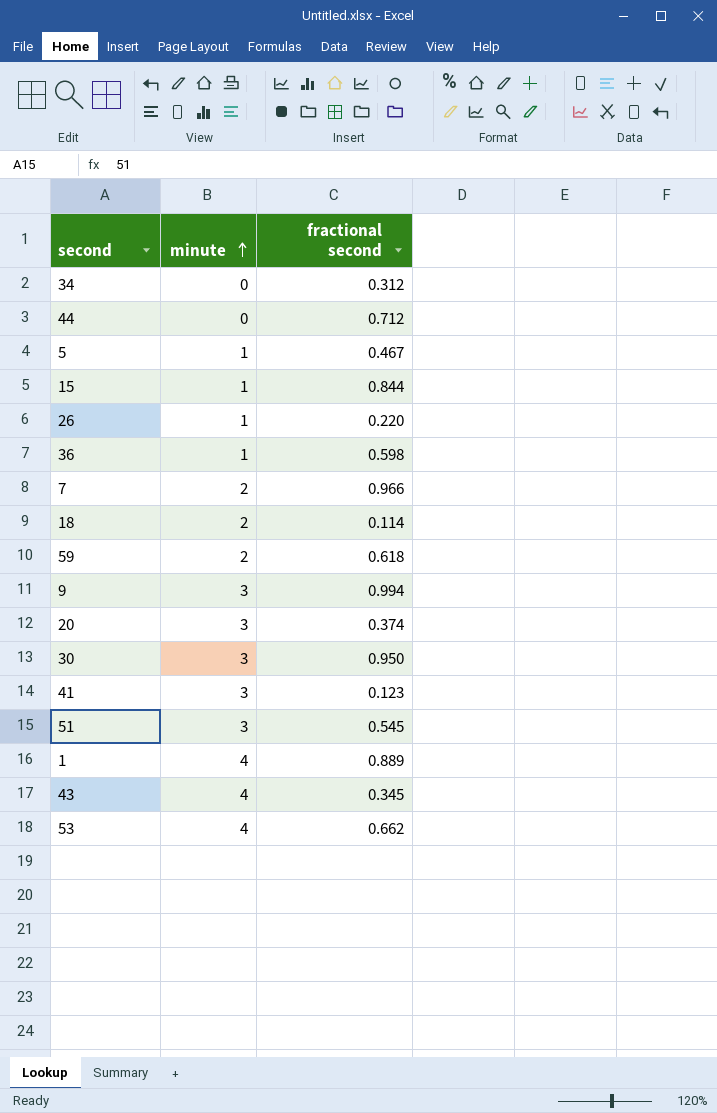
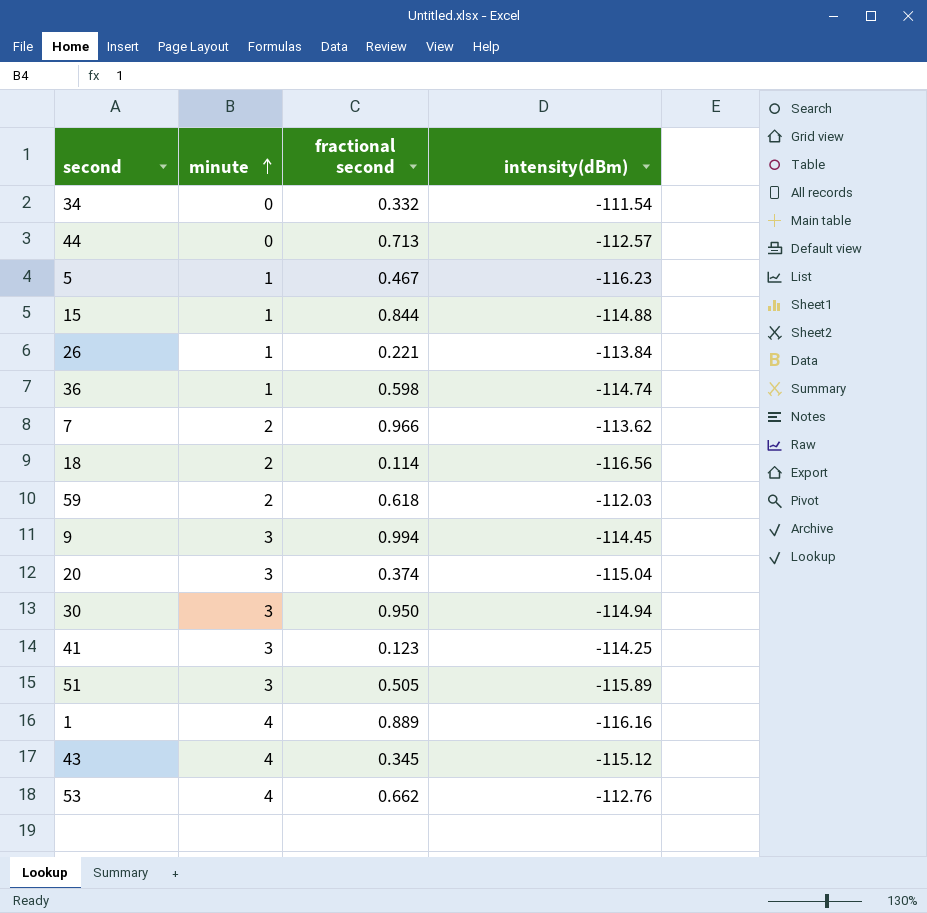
column intensity(dBm) | position: none -> 4
34 | fractional second: 0.312 -> 0.332
44 | fractional second: 0.712 -> 0.713
26 | fractional second: 0.220 -> 0.221
51 | fractional second: 0.545 -> 0.505

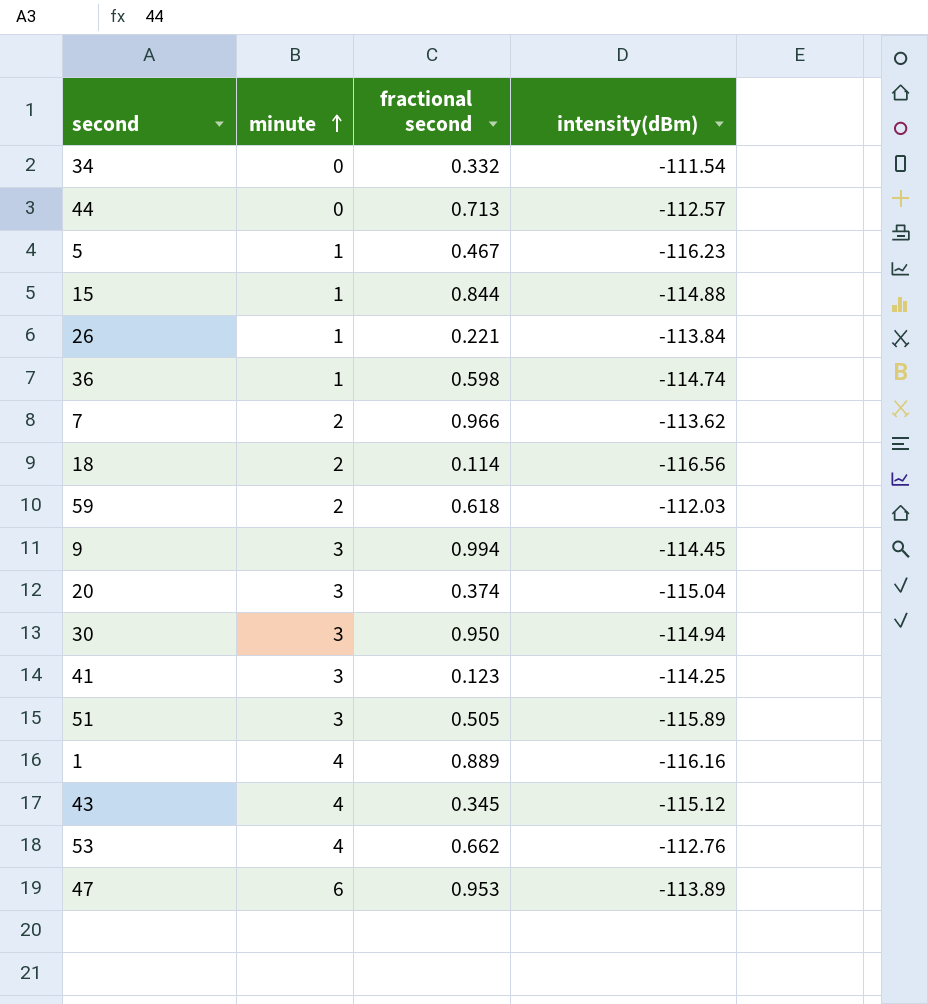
row 47: none -> 6 | 0.953 | -113.89

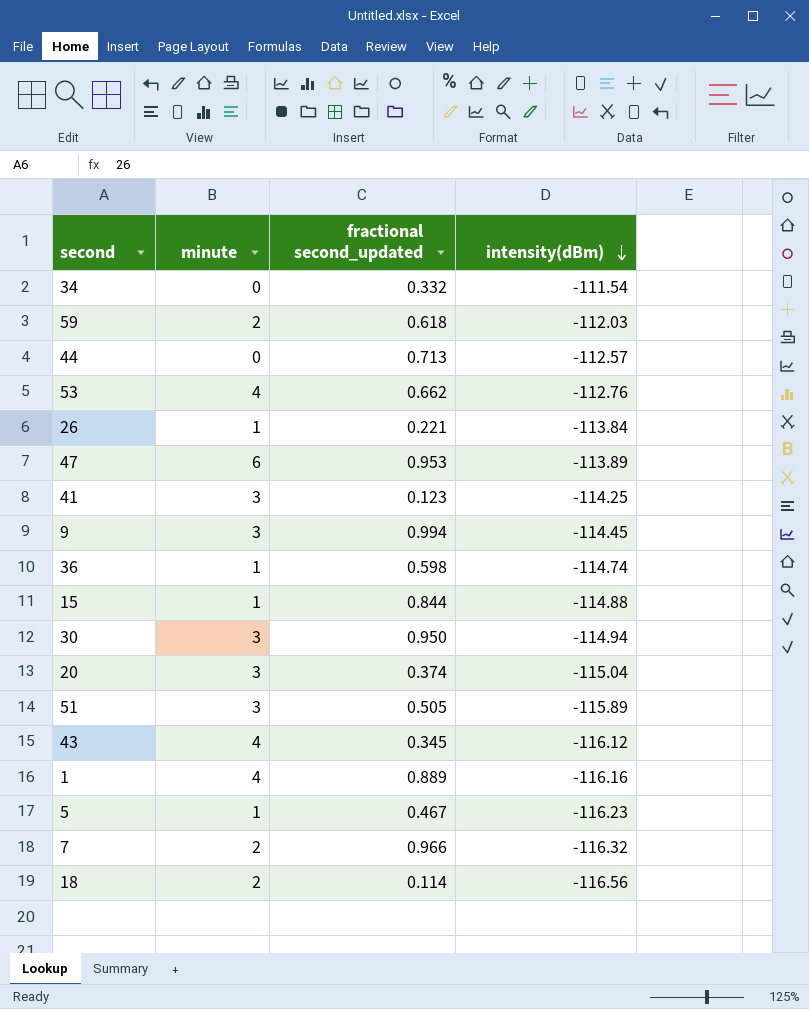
row order: minute ascending -> intensity(dBm) descending
column name: fractional second -> fractional second_updated
43 | intensity(dBm): -115.12 -> -116.12
7 | intensity(dBm): -113.62 -> -116.32

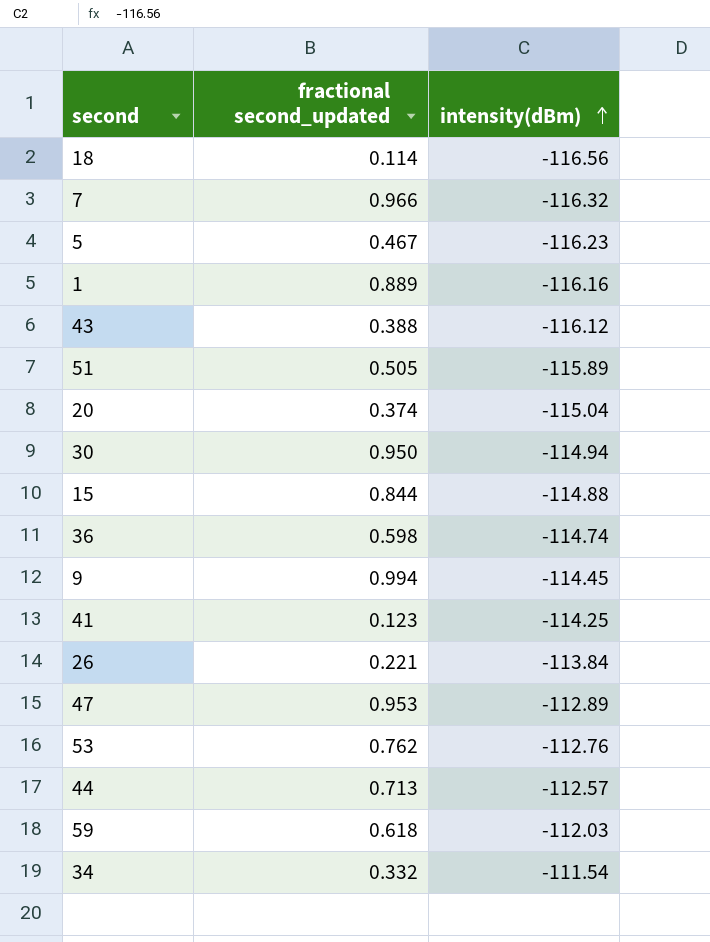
row order: intensity(dBm) descending -> intensity(dBm) ascending
column minute | position: 2 -> none
43 | fractional second_updated: 0.345 -> 0.388
47 | intensity(dBm): -113.89 -> -112.89
53 | fractional second_updated: 0.662 -> 0.762

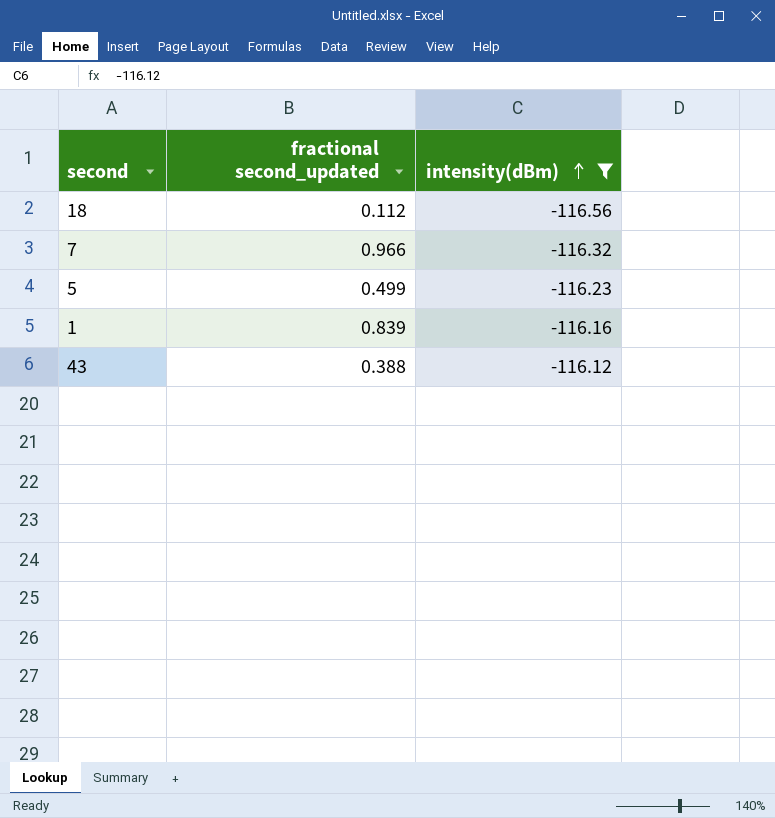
filter: none -> intensity(dBm) <= -116.12
18 | fractional second_updated: 0.114 -> 0.112
5 | fractional second_updated: 0.467 -> 0.499
1 | fractional second_updated: 0.889 -> 0.839

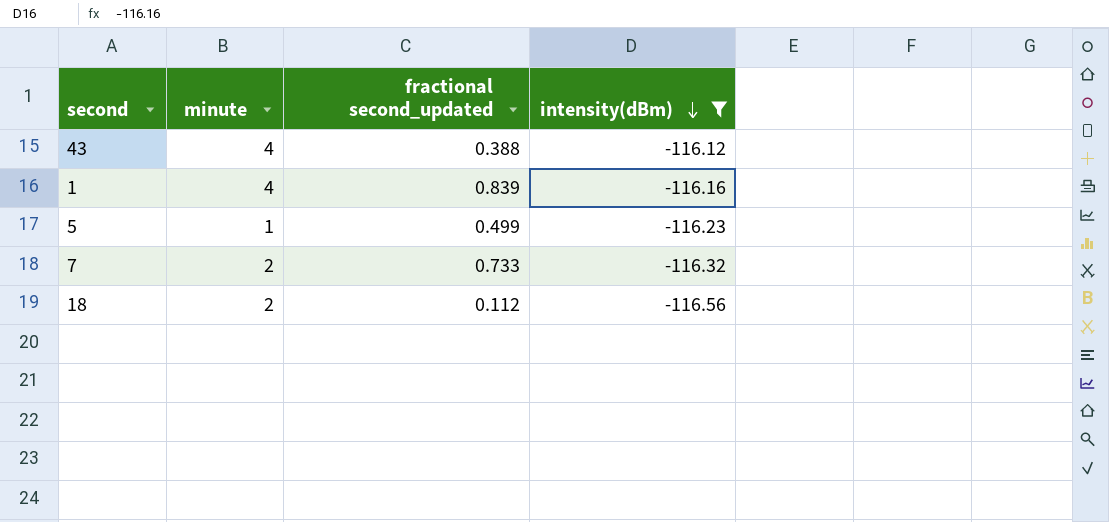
row order: intensity(dBm) ascending -> intensity(dBm) descending
column minute | position: none -> 2
7 | fractional second_updated: 0.966 -> 0.733

